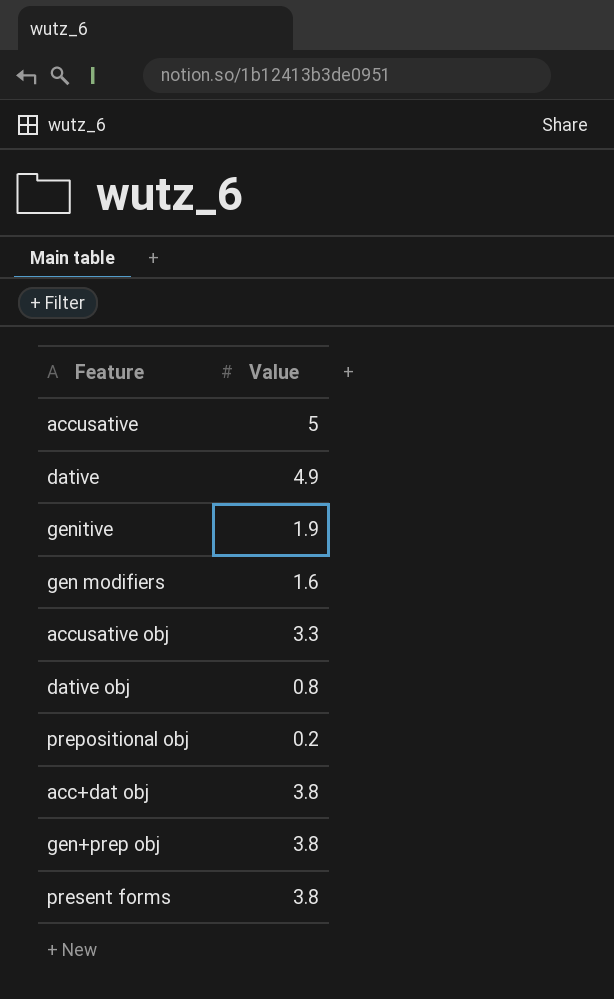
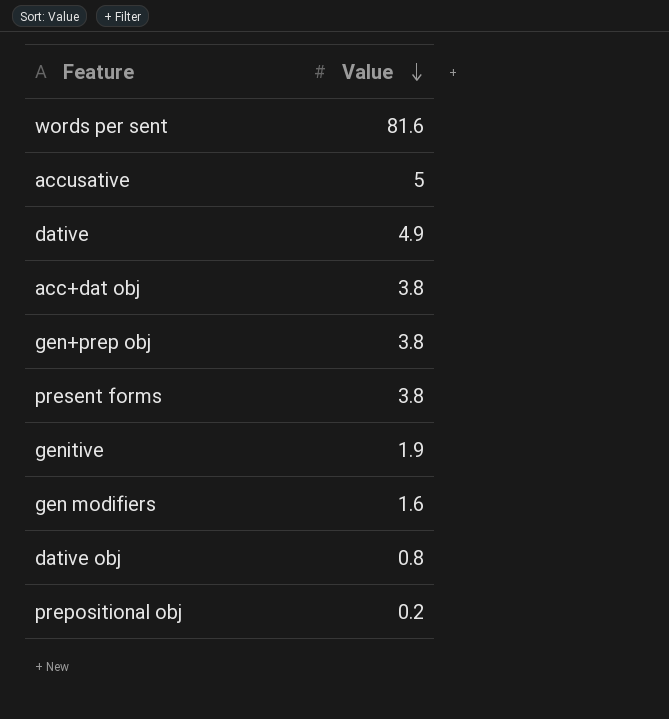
row order: none -> Value descending
row accusative obj: 3.3 -> none
row words per sent: none -> 81.6

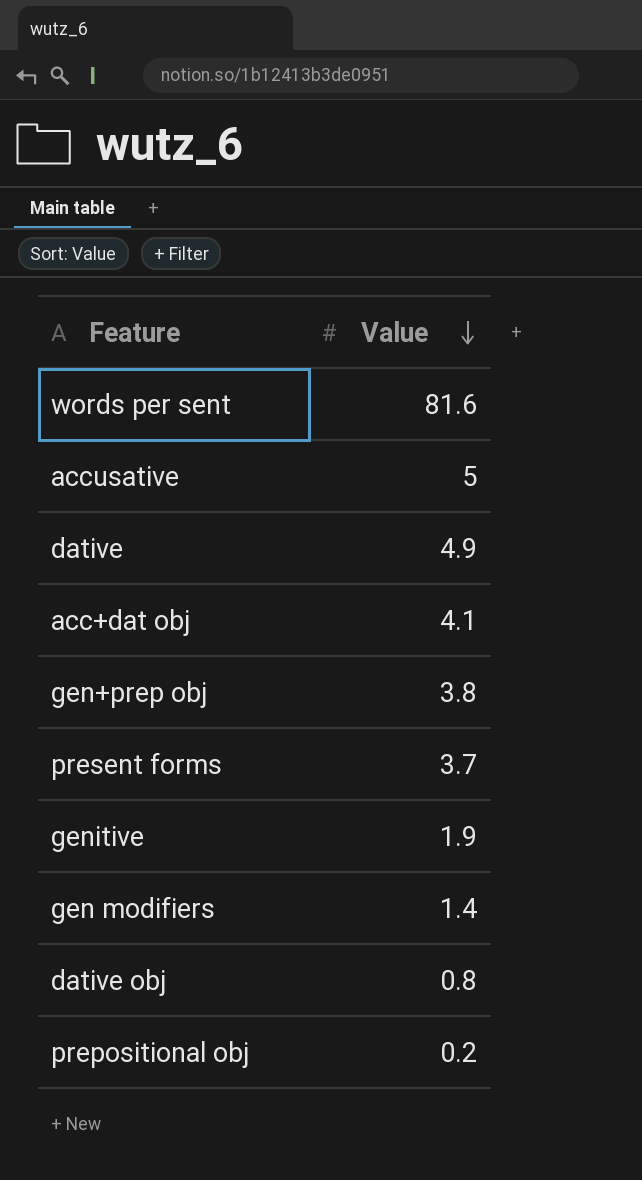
acc+dat obj | Value: 3.8 -> 4.1
present forms | Value: 3.8 -> 3.7
gen modifiers | Value: 1.6 -> 1.4

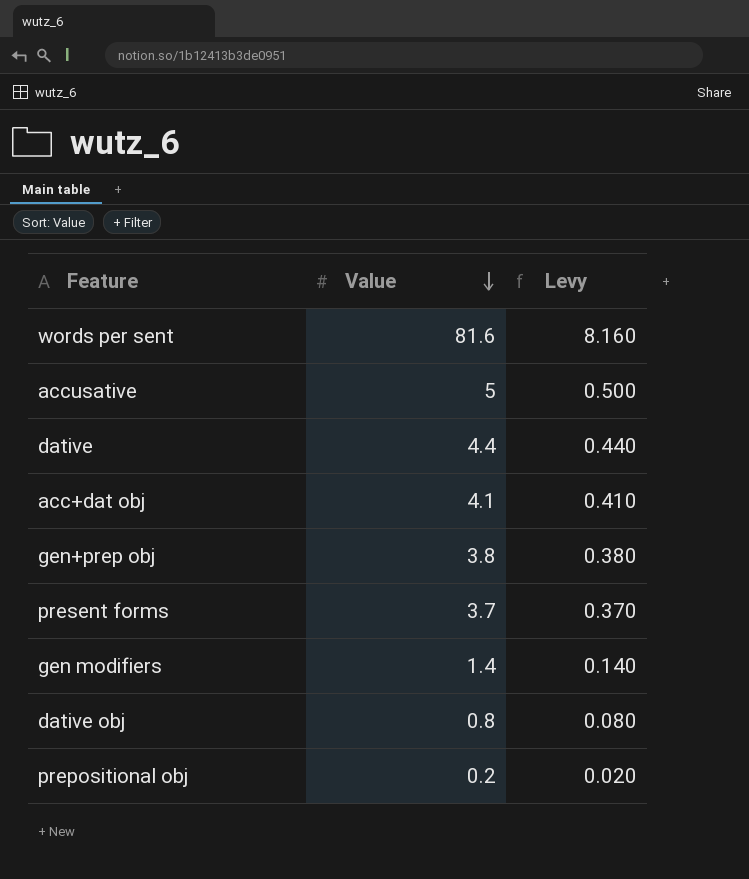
column Levy | formula: none -> [Value] * 0.1
row genitive: 1.9 -> none
dative | Value: 4.9 -> 4.4

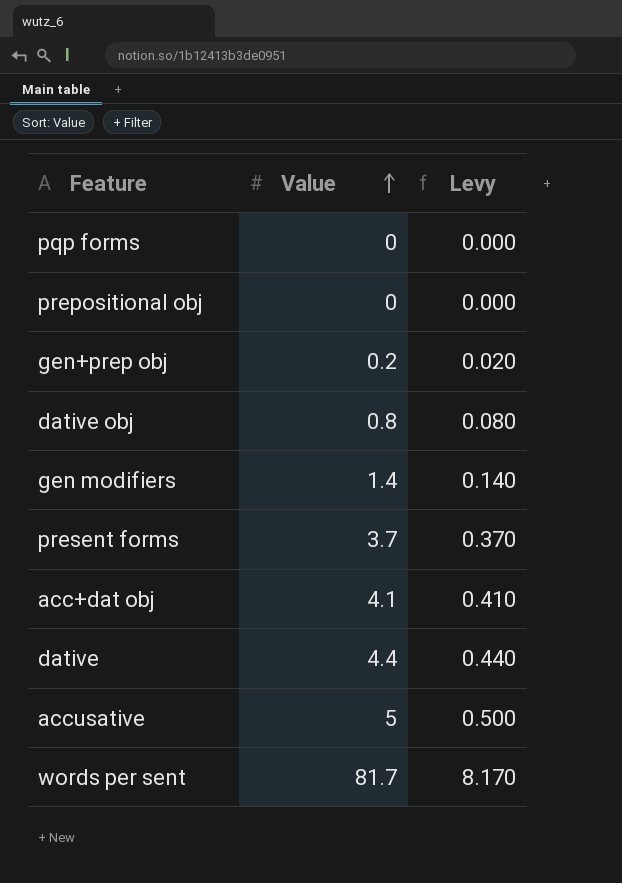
row order: Value descending -> Value ascending
row pqp forms: none -> 0 | 0.000
prepositional obj | Value: 0.2 -> 0
prepositional obj | Levy: 0.020 -> 0.000
gen+prep obj | Value: 3.8 -> 0.2
gen+prep obj | Levy: 0.380 -> 0.020
words per sent | Value: 81.6 -> 81.7
words per sent | Levy: 8.160 -> 8.170

